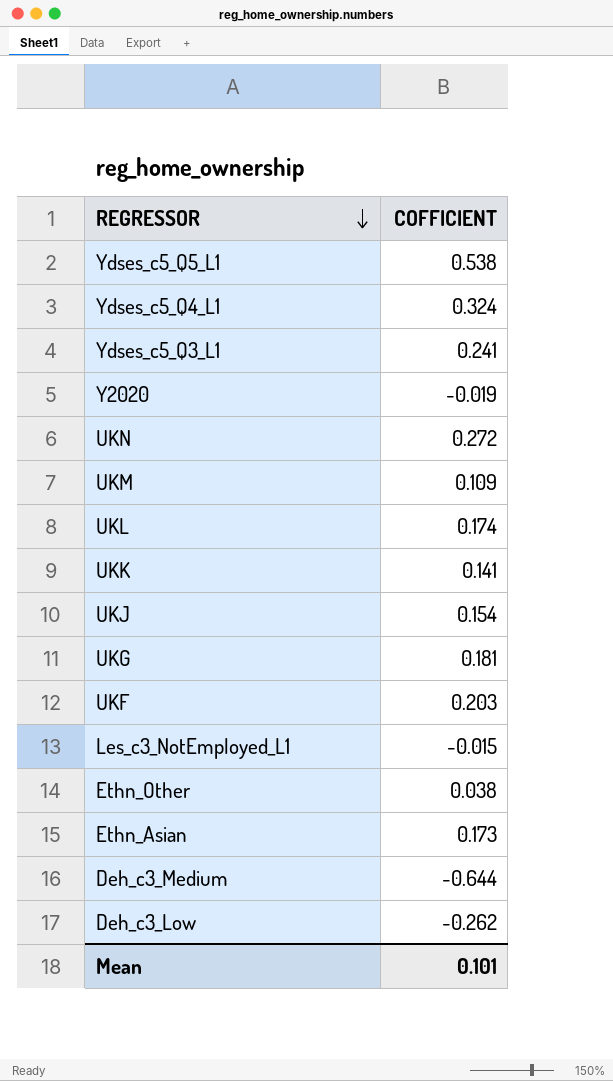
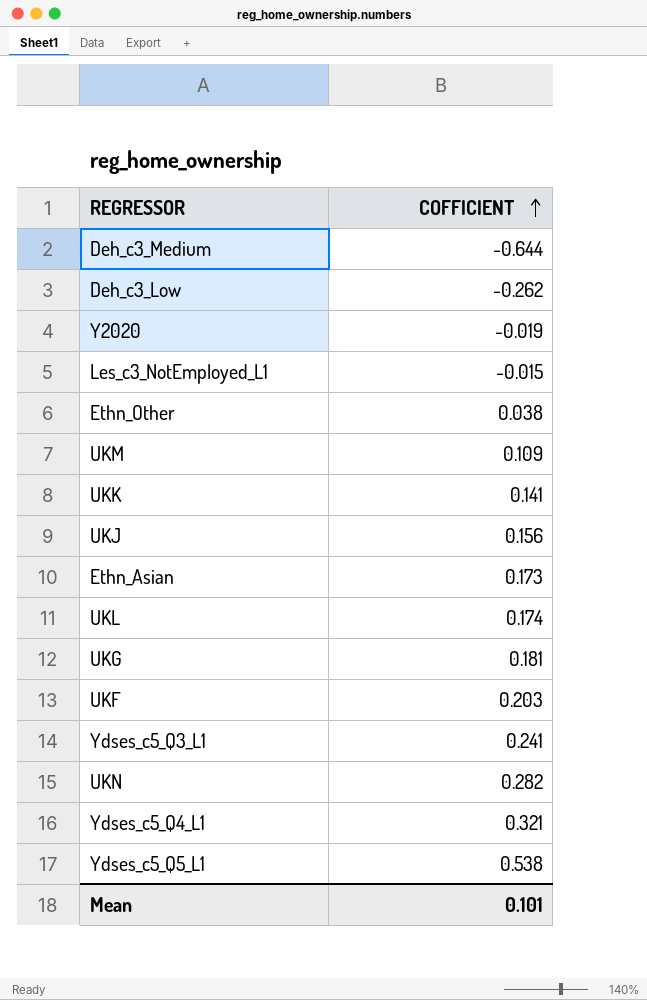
row order: REGRESSOR descending -> COFFICIENT ascending
UKJ | COFFICIENT: 0.154 -> 0.156
UKN | COFFICIENT: 0.272 -> 0.282
Ydses_c5_Q4_L1 | COFFICIENT: 0.324 -> 0.321

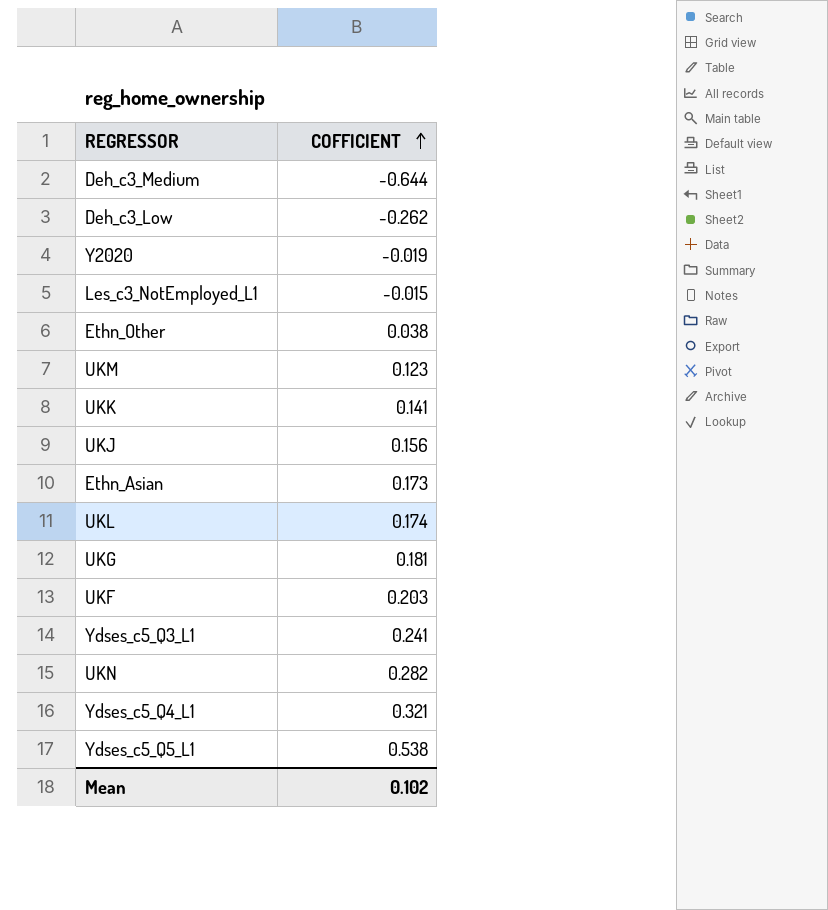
UKM | COFFICIENT: 0.109 -> 0.123
Mean | COFFICIENT: 0.101 -> 0.102

